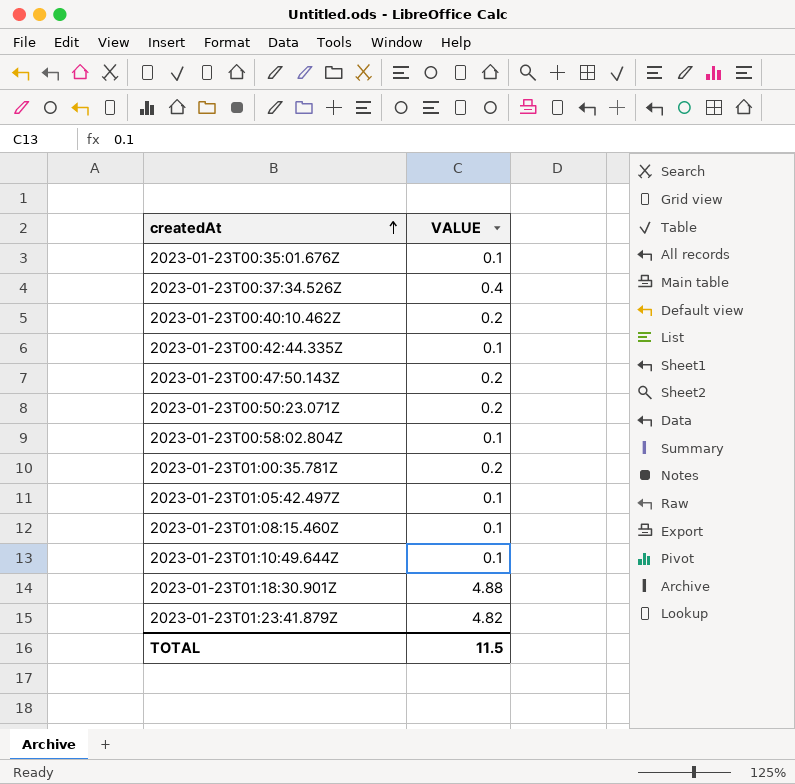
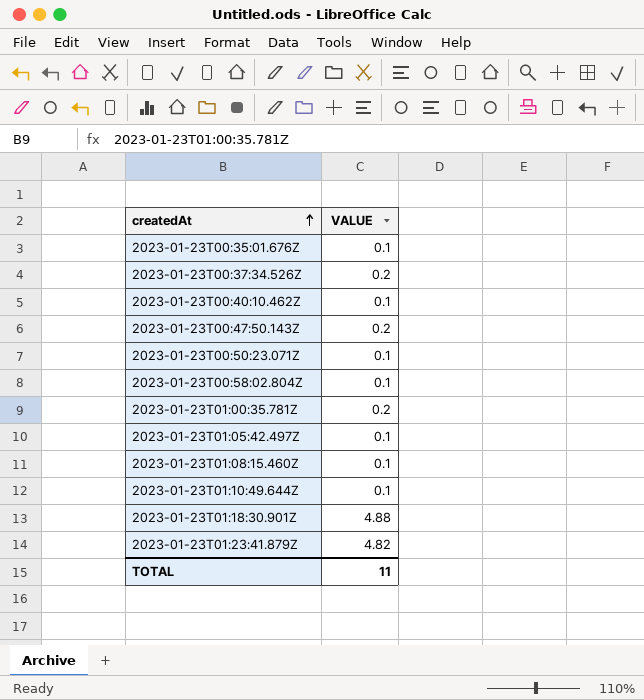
row 2023-01-23T00:42:44.335Z: 0.1 -> none
2023-01-23T00:37:34.526Z | VALUE: 0.4 -> 0.2
2023-01-23T00:40:10.462Z | VALUE: 0.2 -> 0.1
2023-01-23T00:50:23.071Z | VALUE: 0.2 -> 0.1
TOTAL | VALUE: 11.5 -> 11

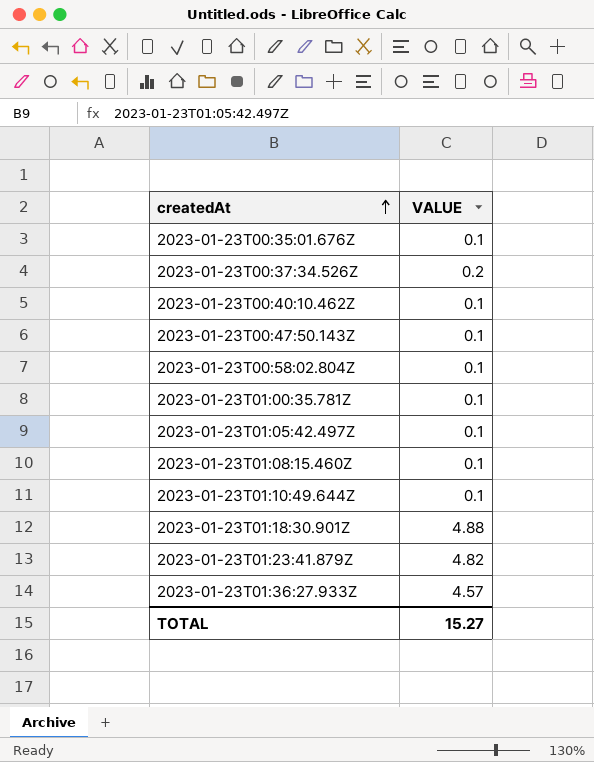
row 2023-01-23T00:50:23.071Z: 0.1 -> none
2023-01-23T00:47:50.143Z | VALUE: 0.2 -> 0.1
2023-01-23T01:00:35.781Z | VALUE: 0.2 -> 0.1
row 2023-01-23T01:36:27.933Z: none -> 4.57
TOTAL | VALUE: 11 -> 15.27

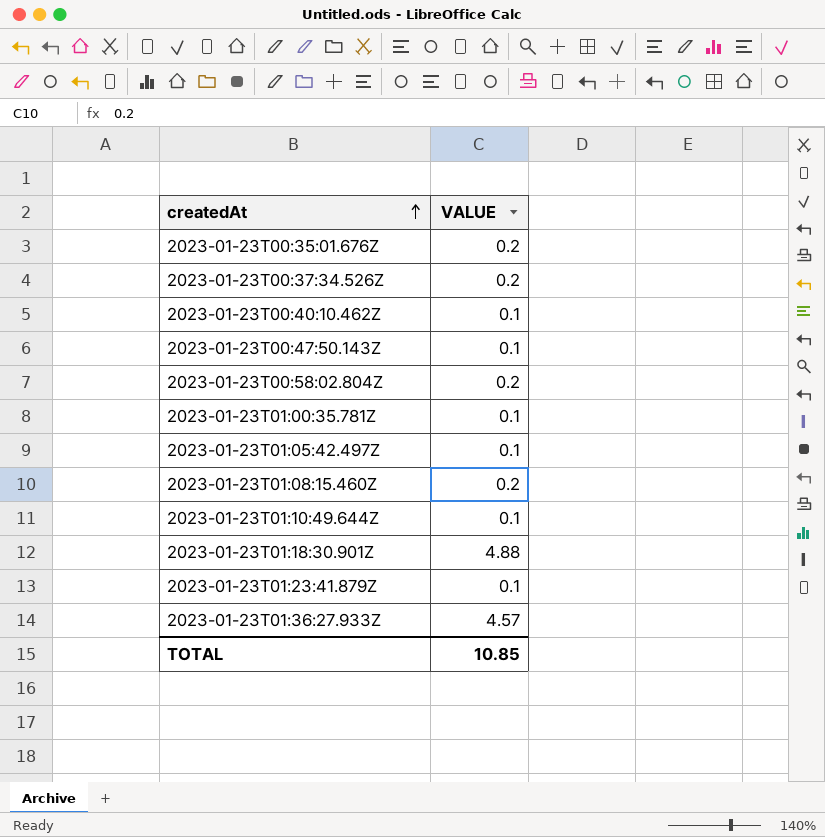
2023-01-23T00:35:01.676Z | VALUE: 0.1 -> 0.2
2023-01-23T00:58:02.804Z | VALUE: 0.1 -> 0.2
2023-01-23T01:08:15.460Z | VALUE: 0.1 -> 0.2
2023-01-23T01:23:41.879Z | VALUE: 4.82 -> 0.1
TOTAL | VALUE: 15.27 -> 10.85

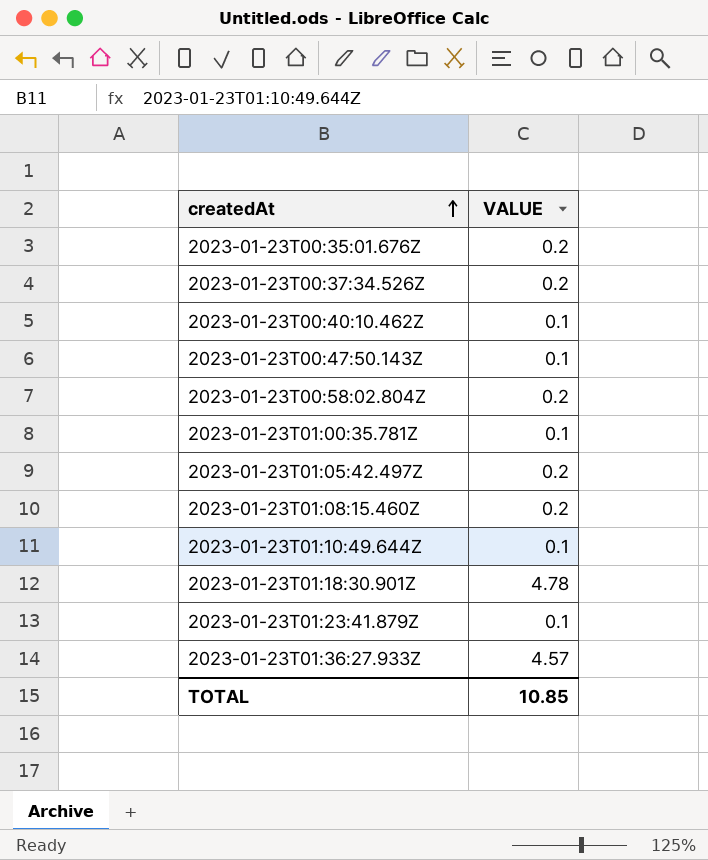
2023-01-23T01:05:42.497Z | VALUE: 0.1 -> 0.2
2023-01-23T01:18:30.901Z | VALUE: 4.88 -> 4.78

